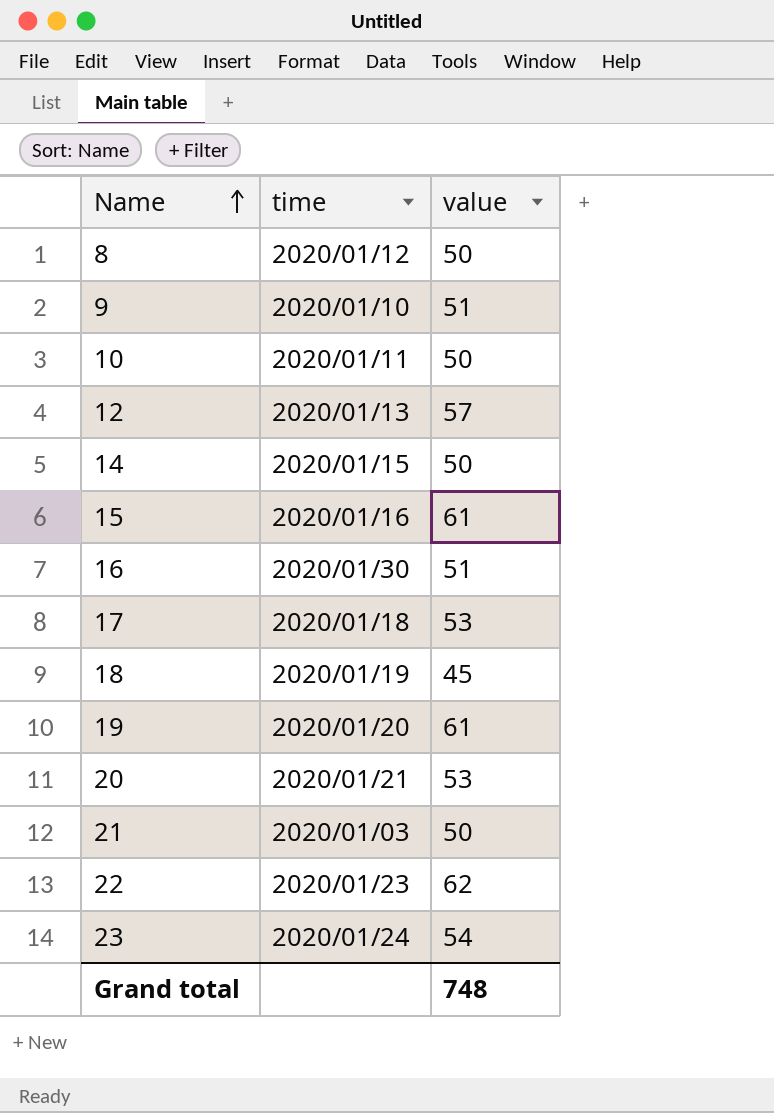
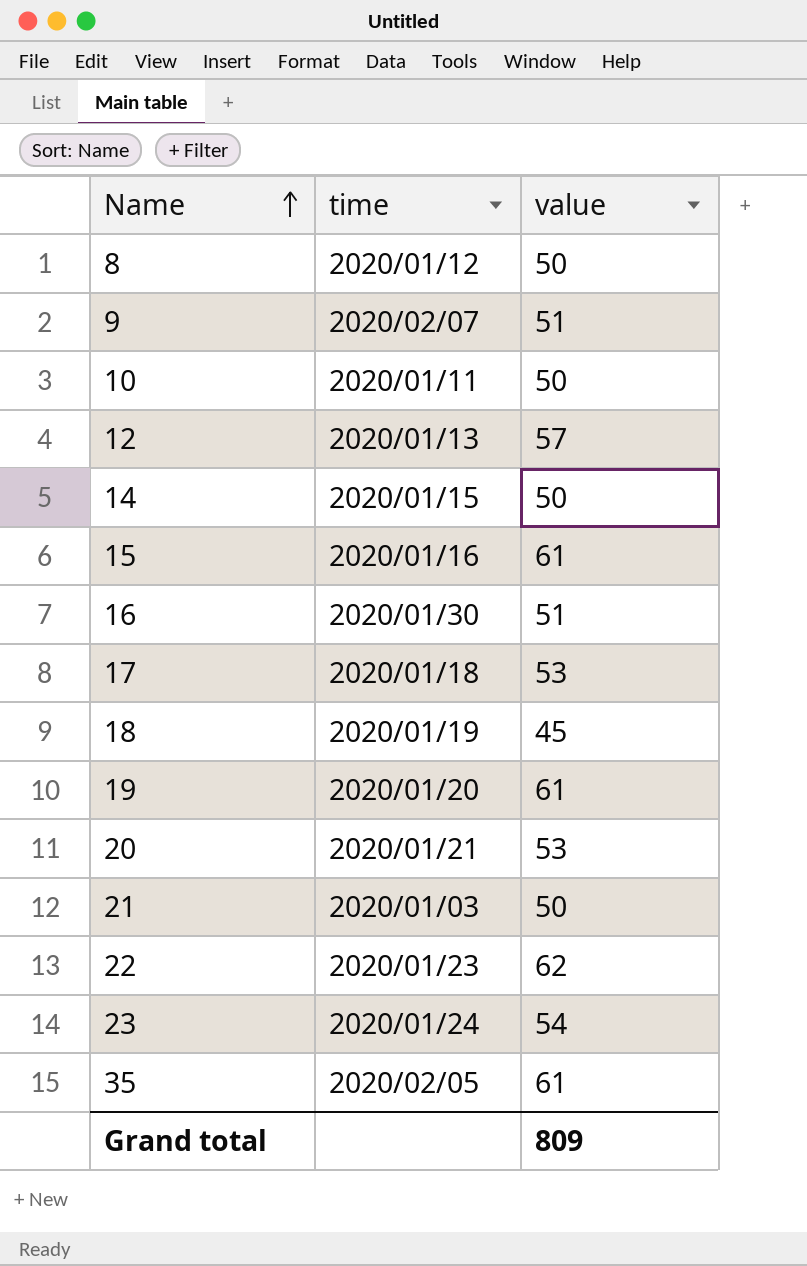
9 | time: 2020/01/10 -> 2020/02/07
row 35: none -> 2020/02/05 | 61
Grand total | value: 748 -> 809

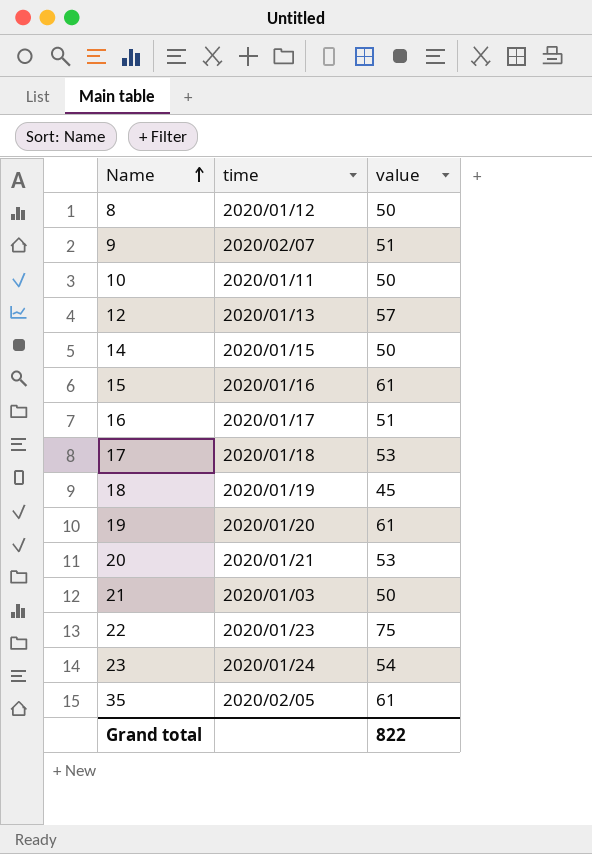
16 | time: 2020/01/30 -> 2020/01/17
22 | value: 62 -> 75
Grand total | value: 809 -> 822

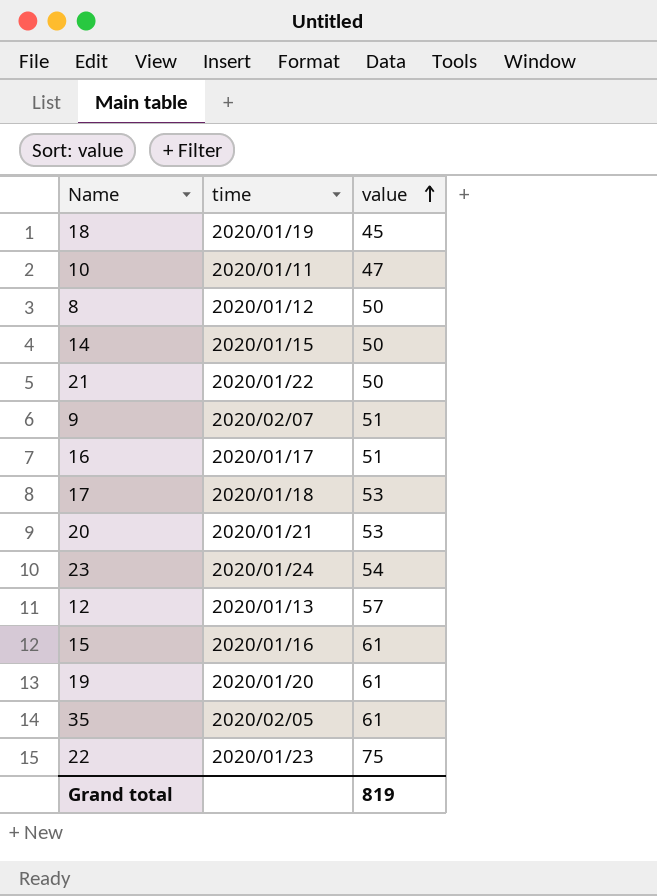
row order: Name ascending -> value ascending
10 | value: 50 -> 47
21 | time: 2020/01/03 -> 2020/01/22
Grand total | value: 822 -> 819

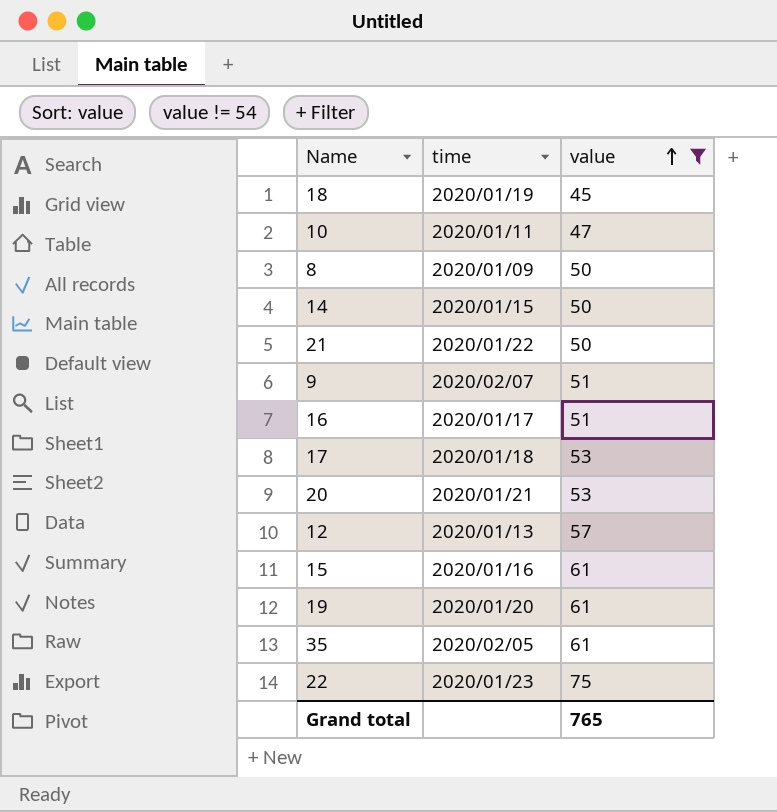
filter: none -> value != 54
8 | time: 2020/01/12 -> 2020/01/09
Grand total | value: 819 -> 765

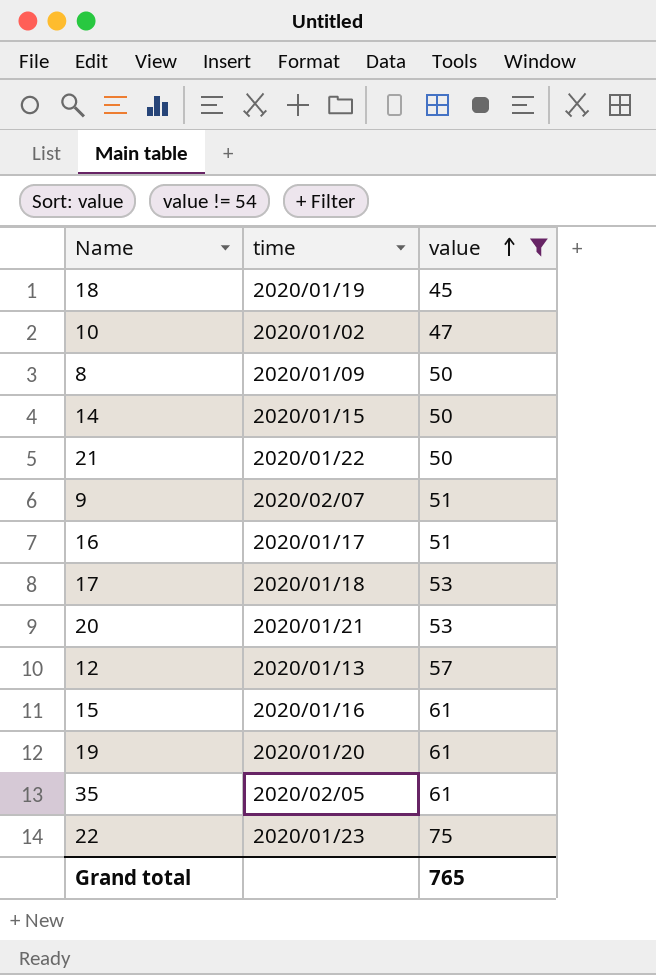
10 | time: 2020/01/11 -> 2020/01/02

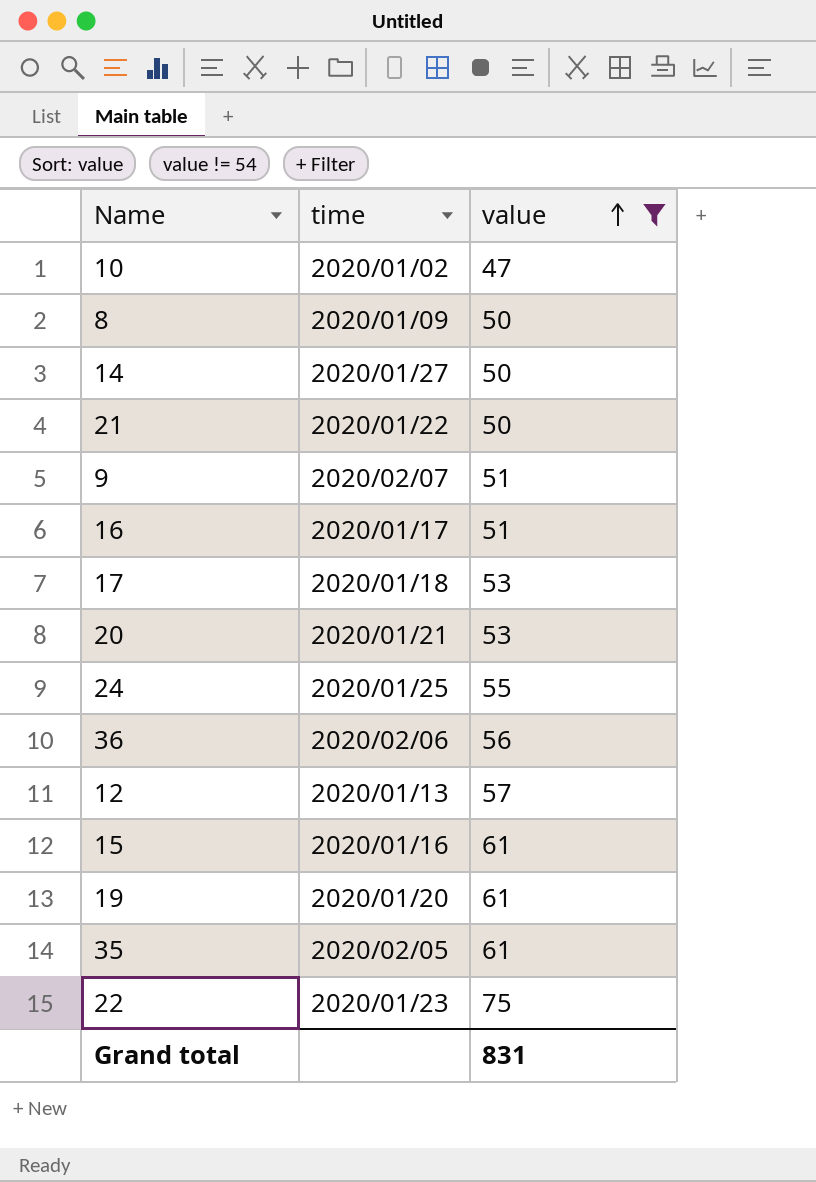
row 18: 2020/01/19 | 45 -> none
14 | time: 2020/01/15 -> 2020/01/27
row 24: none -> 2020/01/25 | 55
row 36: none -> 2020/02/06 | 56
Grand total | value: 765 -> 831

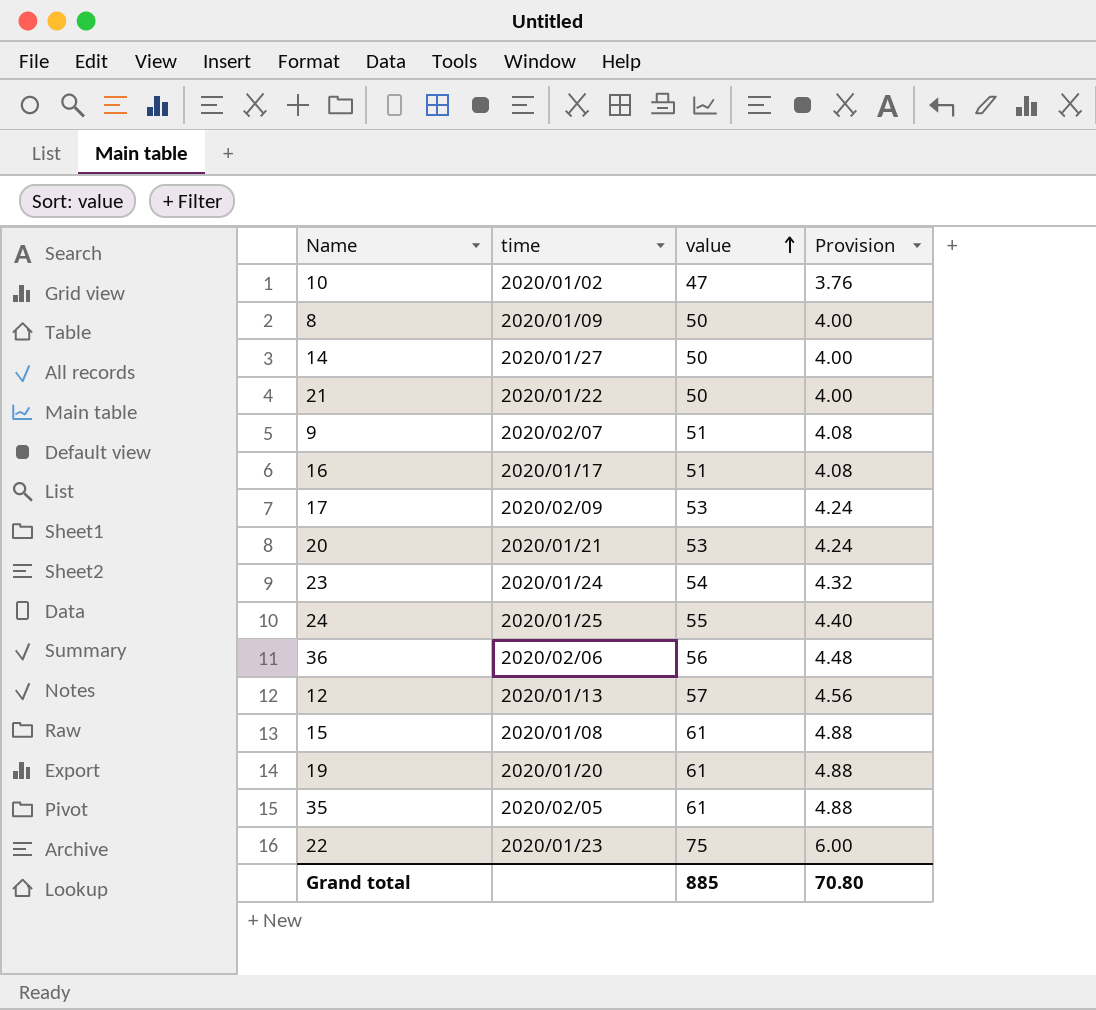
filter: value != 54 -> none
column Provision | formula: none -> [value] * 0.08
17 | time: 2020/01/18 -> 2020/02/09
15 | time: 2020/01/16 -> 2020/01/08
Grand total | value: 831 -> 885

